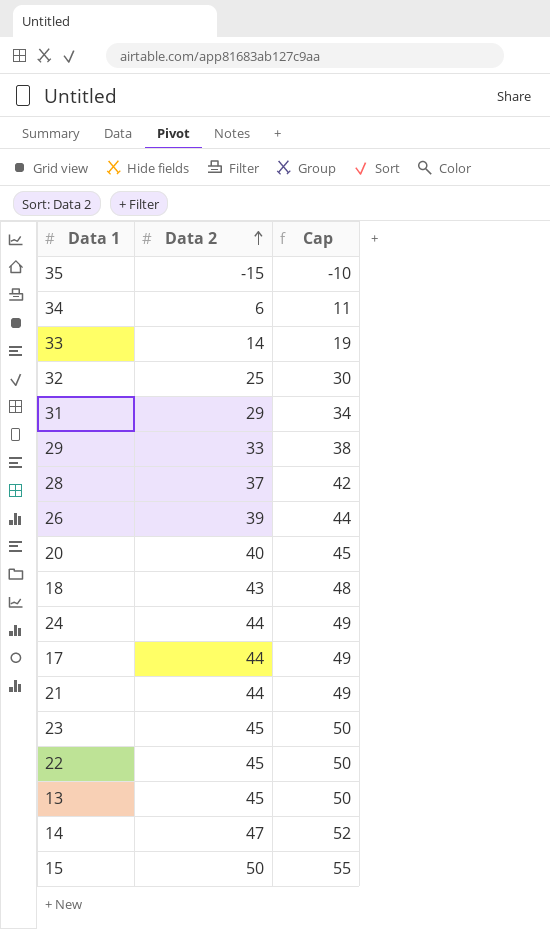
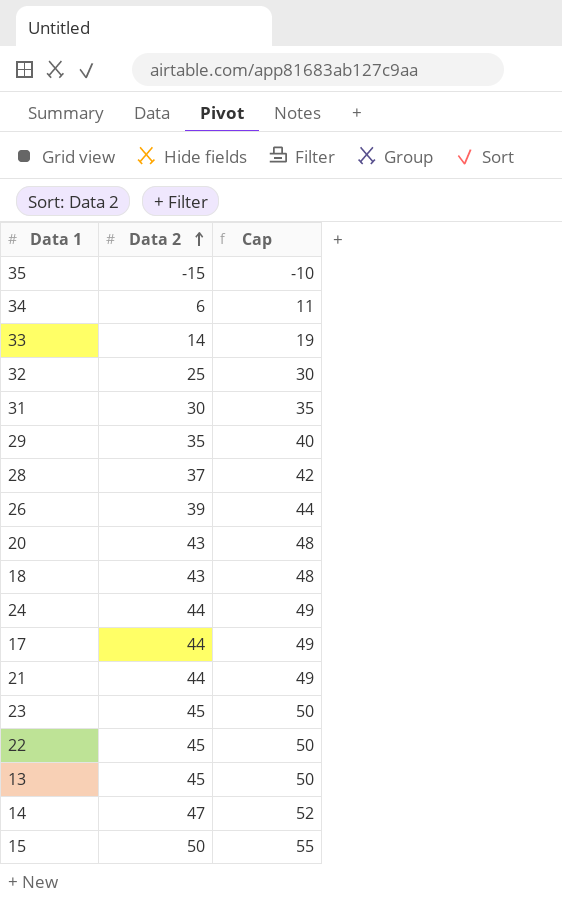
31 | Data 2: 29 -> 30
31 | Cap: 34 -> 35
29 | Data 2: 33 -> 35
29 | Cap: 38 -> 40
20 | Data 2: 40 -> 43
20 | Cap: 45 -> 48

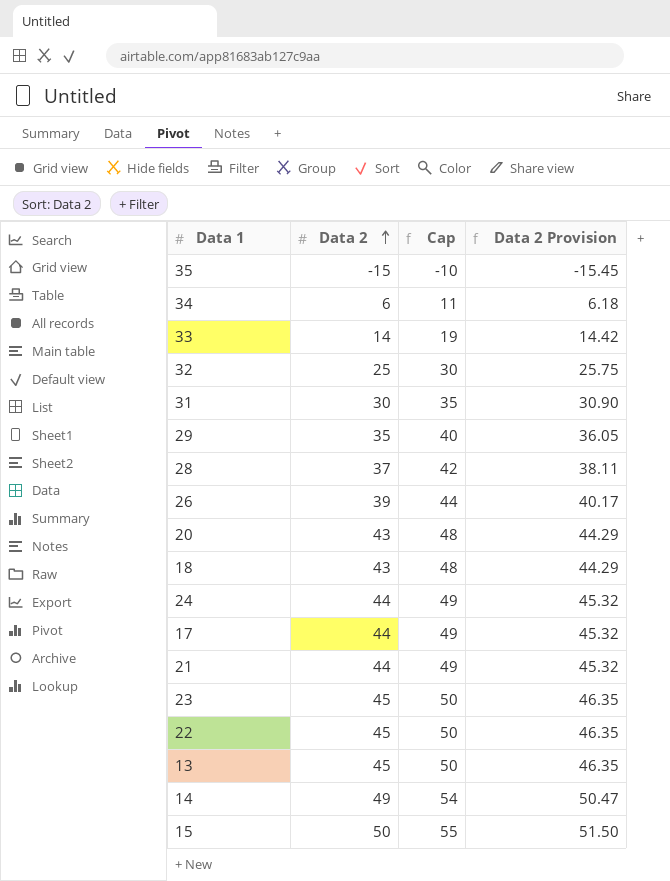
column Data 2 Provision | formula: none -> [Data 2] * 1.03
14 | Data 2: 47 -> 49
14 | Cap: 52 -> 54

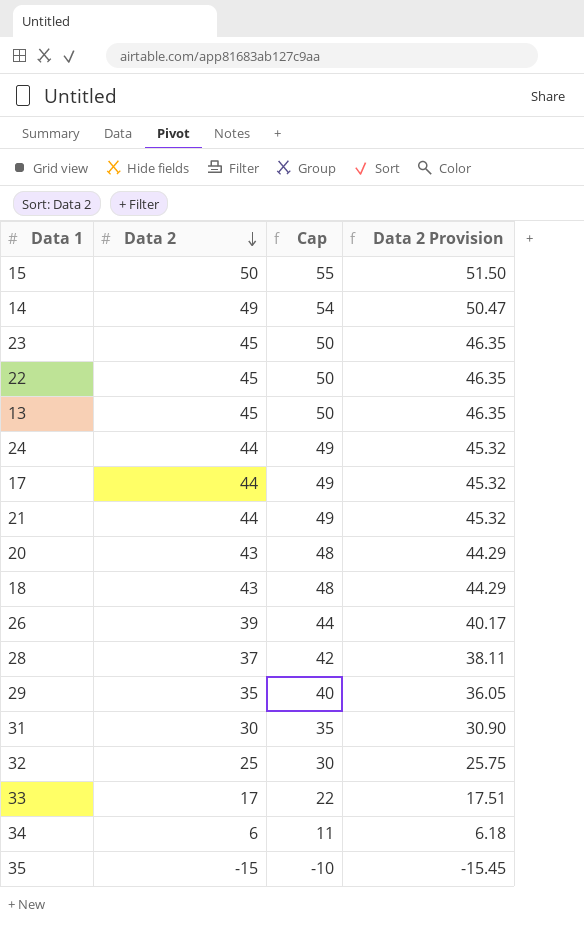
row order: Data 2 ascending -> Data 2 descending
33 | Data 2: 14 -> 17
33 | Cap: 19 -> 22
33 | Data 2 Provision: 14.42 -> 17.51

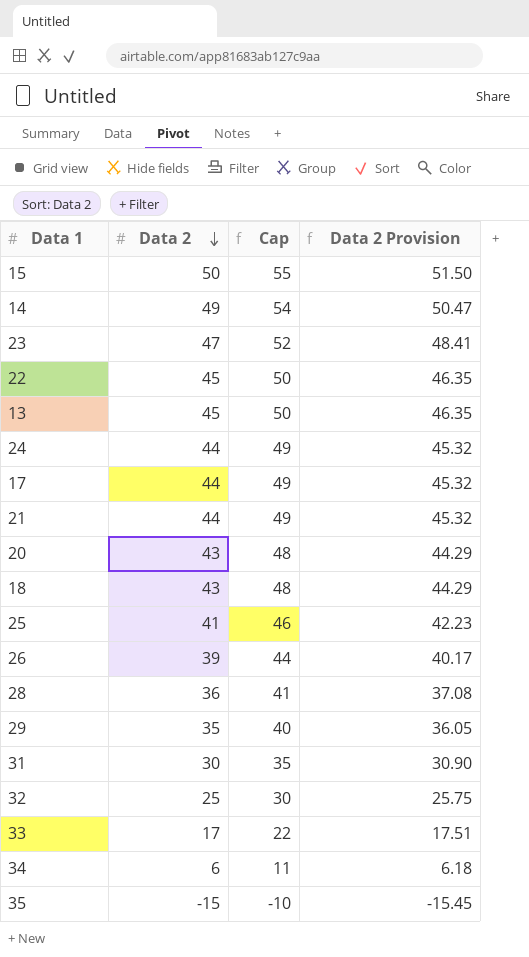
23 | Data 2: 45 -> 47
23 | Cap: 50 -> 52
23 | Data 2 Provision: 46.35 -> 48.41
row 25: none -> 41 | 46 | 42.23
28 | Data 2: 37 -> 36
28 | Cap: 42 -> 41
28 | Data 2 Provision: 38.11 -> 37.08

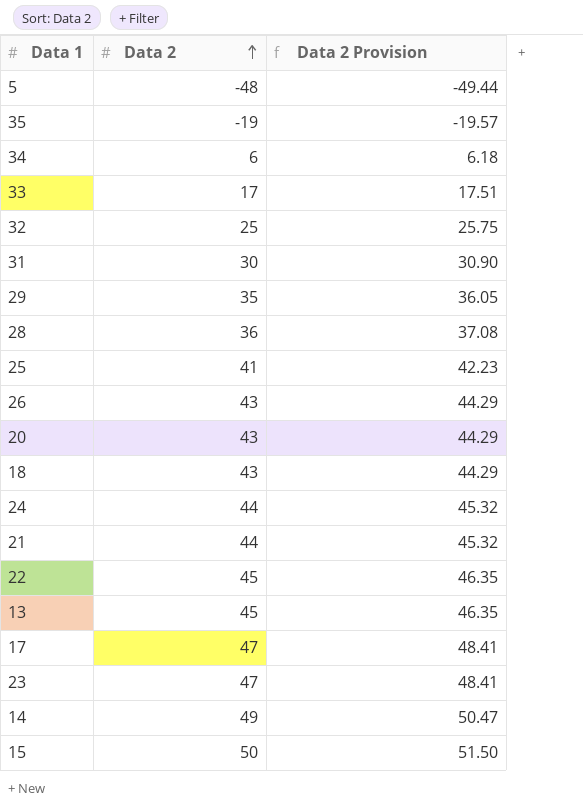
row order: Data 2 descending -> Data 2 ascending
column Cap | formula: [Data 2] + 5 -> none
row 5: none -> -48 | -49.44
35 | Data 2: -15 -> -19
35 | Data 2 Provision: -15.45 -> -19.57
26 | Data 2: 39 -> 43
26 | Data 2 Provision: 40.17 -> 44.29
17 | Data 2: 44 -> 47
17 | Data 2 Provision: 45.32 -> 48.41

